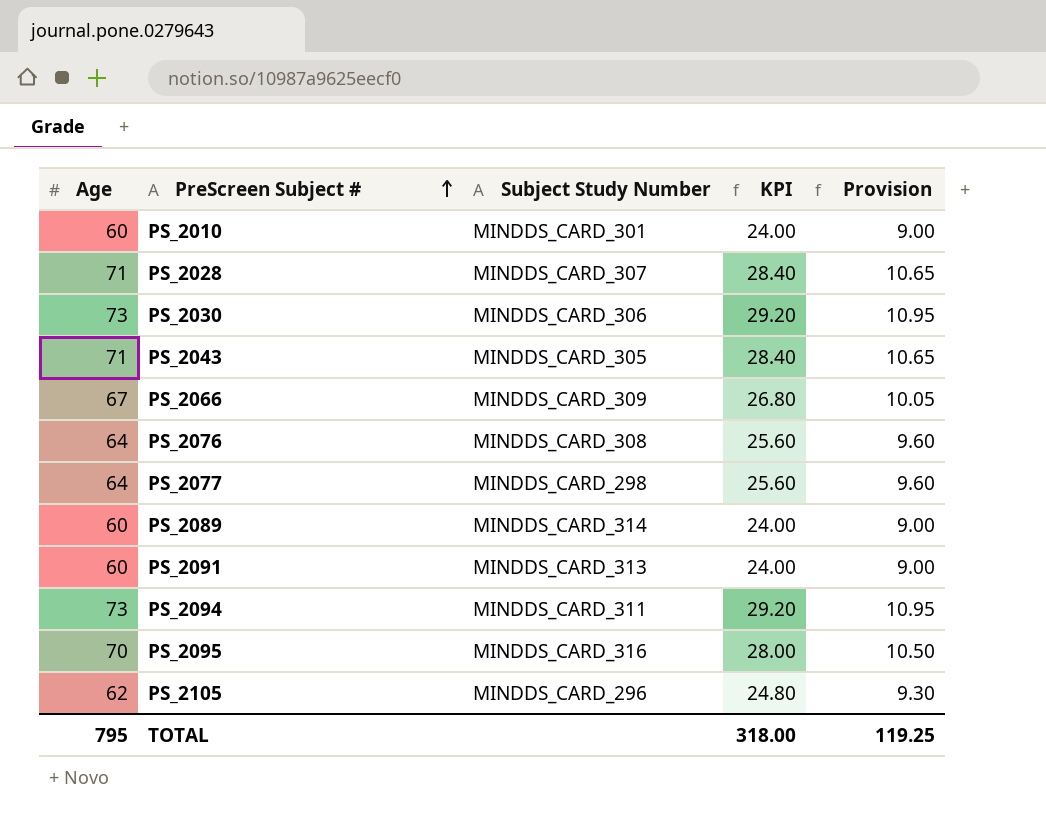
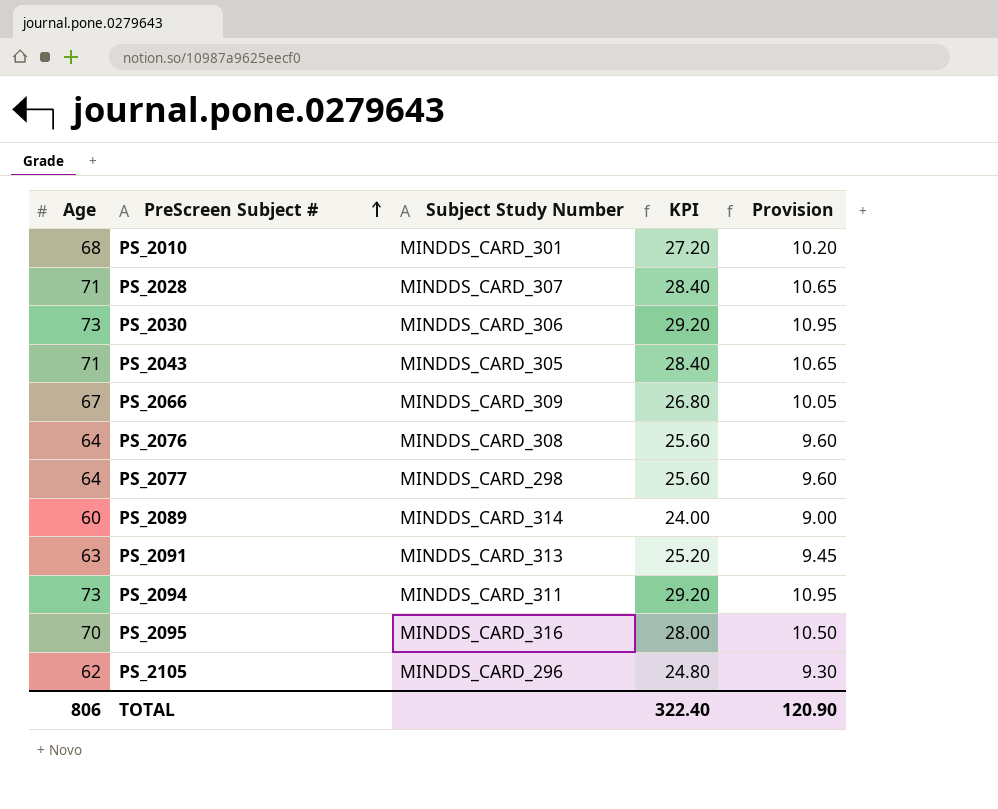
PS_2010 | Age: 60 -> 68
PS_2010 | KPI: 24.00 -> 27.20
PS_2010 | Provision: 9.00 -> 10.20
PS_2091 | Age: 60 -> 63
PS_2091 | KPI: 24.00 -> 25.20
PS_2091 | Provision: 9.00 -> 9.45
TOTAL | Age: 795 -> 806
TOTAL | KPI: 318.00 -> 322.40
TOTAL | Provision: 119.25 -> 120.90

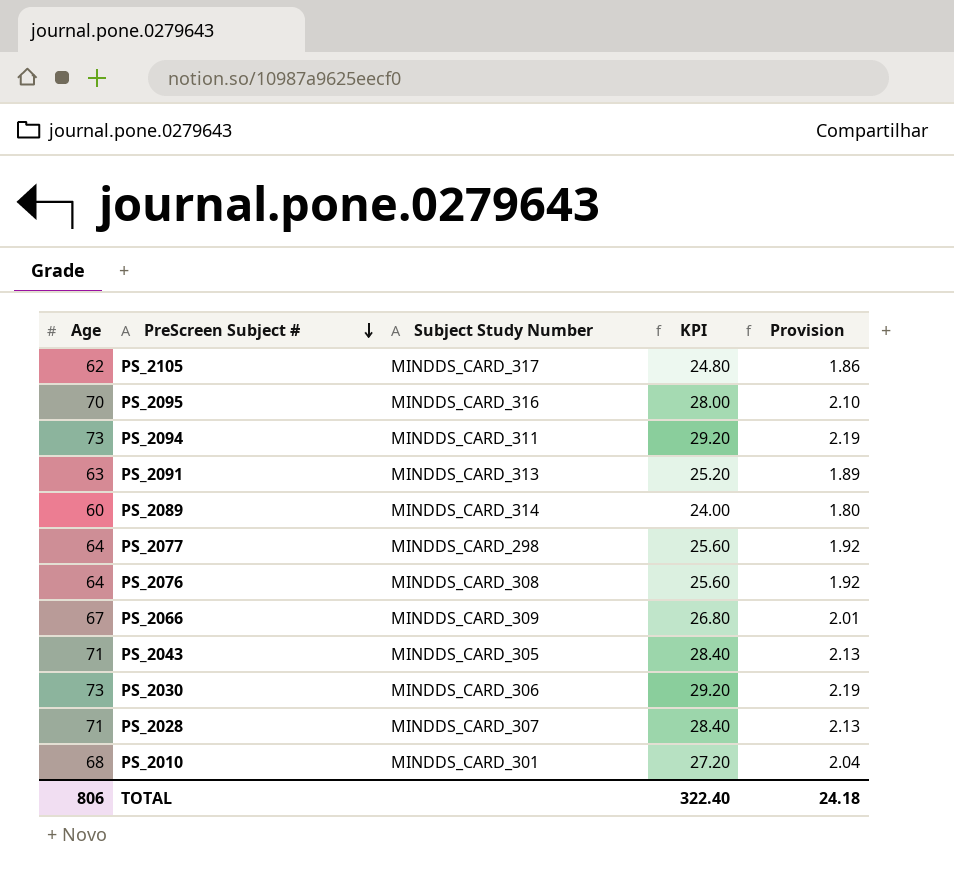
row order: PreScreen Subject # ascending -> PreScreen Subject # descending
column Provision | formula: [Age] * 0.15 -> [Age] * 0.03
PS_2105 | Subject Study Number: MINDDS_CARD_296 -> MINDDS_CARD_317
TOTAL | Provision: 120.90 -> 24.18

